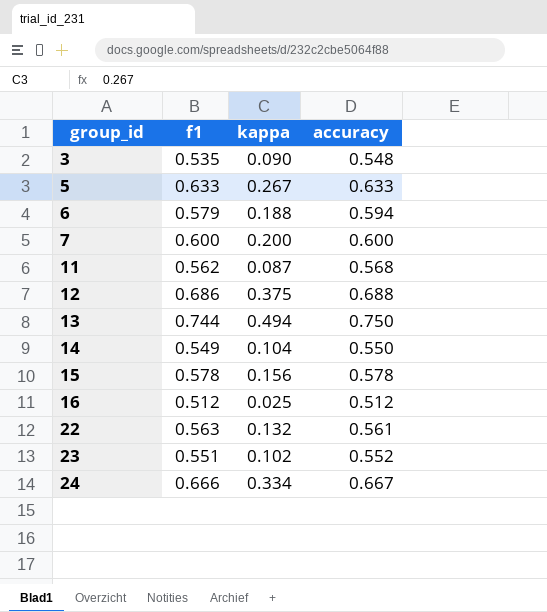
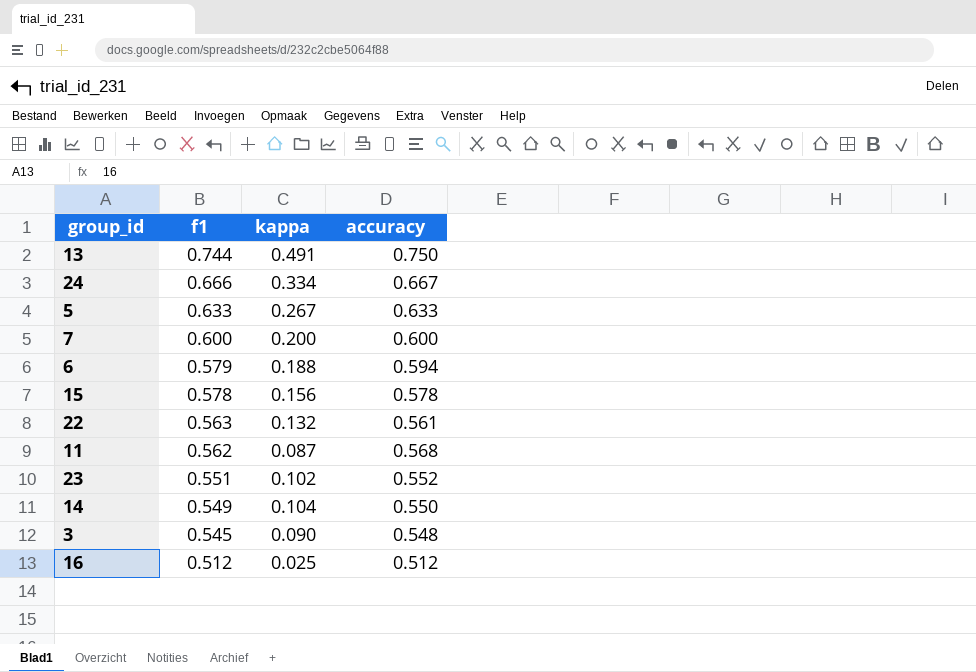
row order: group_id ascending -> f1 descending
row 12: 0.686 | 0.375 | 0.688 -> none
13 | kappa: 0.494 -> 0.491
3 | f1: 0.535 -> 0.545

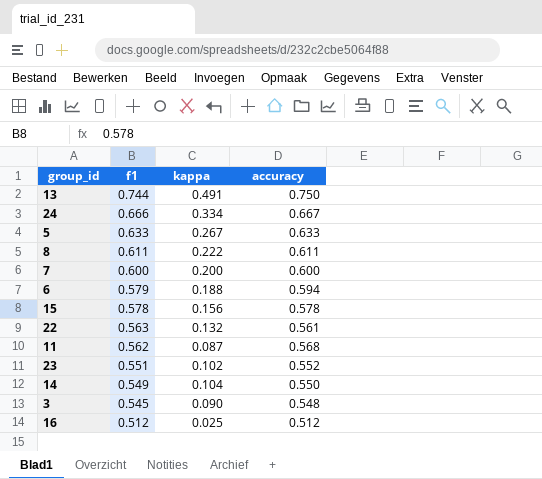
row 8: none -> 0.611 | 0.222 | 0.611

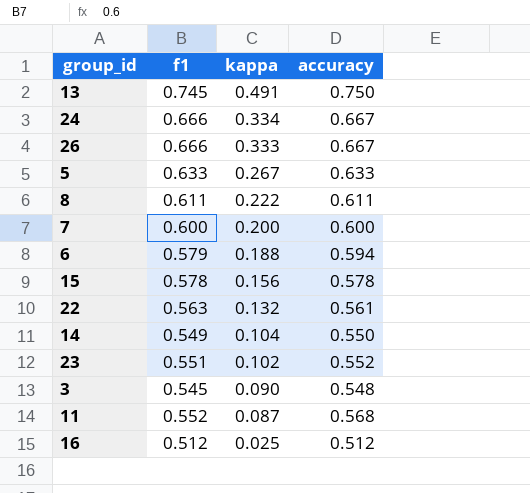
row order: f1 descending -> kappa descending
13 | f1: 0.744 -> 0.745
row 26: none -> 0.666 | 0.333 | 0.667
11 | f1: 0.562 -> 0.552

